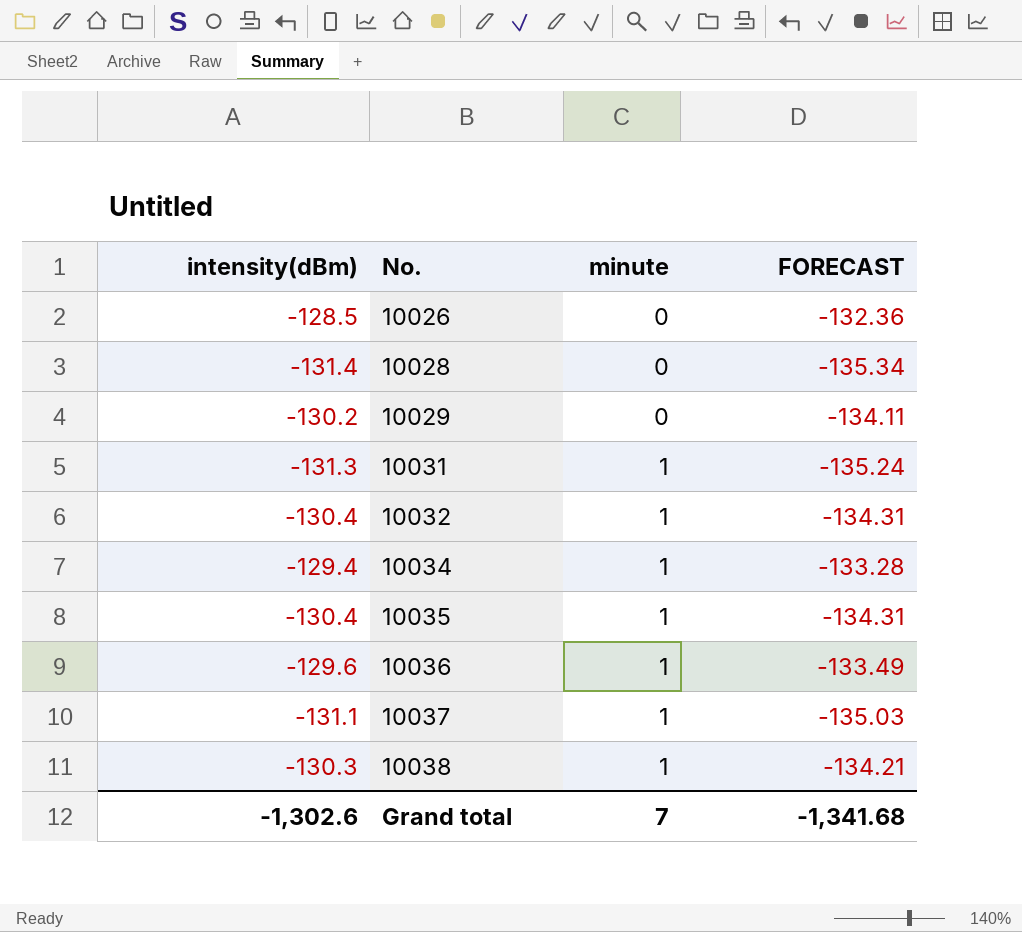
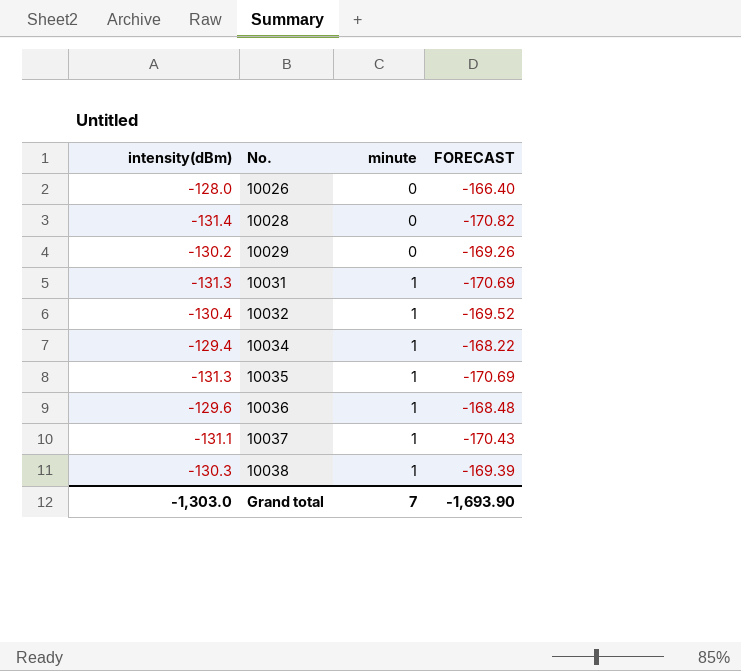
column FORECAST | formula: [intensity(dBm)] * 1.03 -> [intensity(dBm)] * 1.3
10026 | intensity(dBm): -128.5 -> -128.0
10035 | intensity(dBm): -130.4 -> -131.3
Grand total | intensity(dBm): -1,302.6 -> -1,303.0
Grand total | FORECAST: -1,341.68 -> -1,693.90

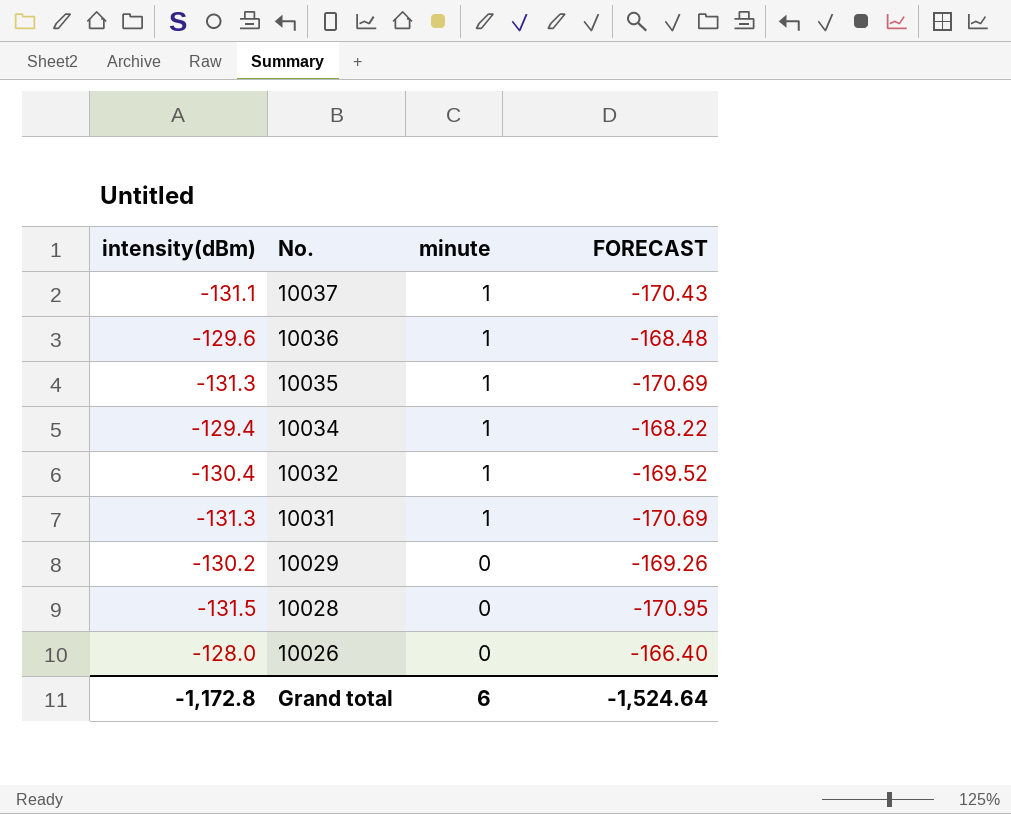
row order: No. ascending -> No. descending
row 10038: -130.3 | 1 | -169.39 -> none
10028 | intensity(dBm): -131.4 -> -131.5
10028 | FORECAST: -170.82 -> -170.95
Grand total | intensity(dBm): -1,303.0 -> -1,172.8
Grand total | minute: 7 -> 6
Grand total | FORECAST: -1,693.90 -> -1,524.64

